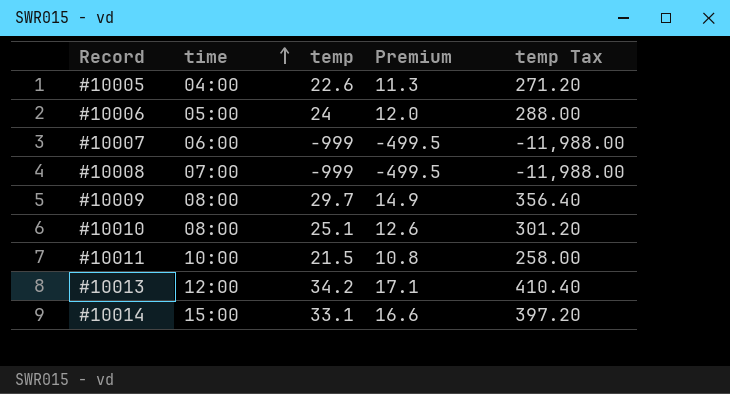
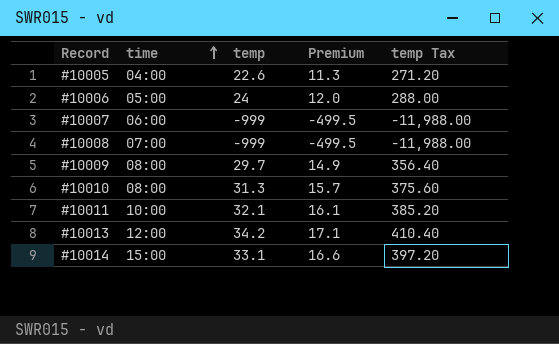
#10010 | temp: 25.1 -> 31.3
#10010 | Premium: 12.6 -> 15.7
#10010 | temp Tax: 301.20 -> 375.60
#10011 | temp: 21.5 -> 32.1
#10011 | Premium: 10.8 -> 16.1
#10011 | temp Tax: 258.00 -> 385.20

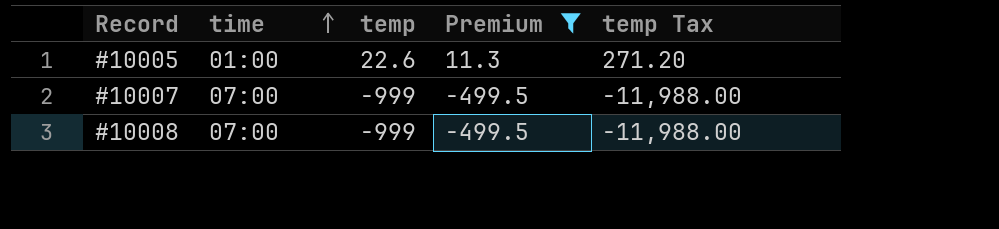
filter: none -> Premium <= 11.3
#10005 | time: 04:00 -> 01:00
#10007 | time: 06:00 -> 07:00

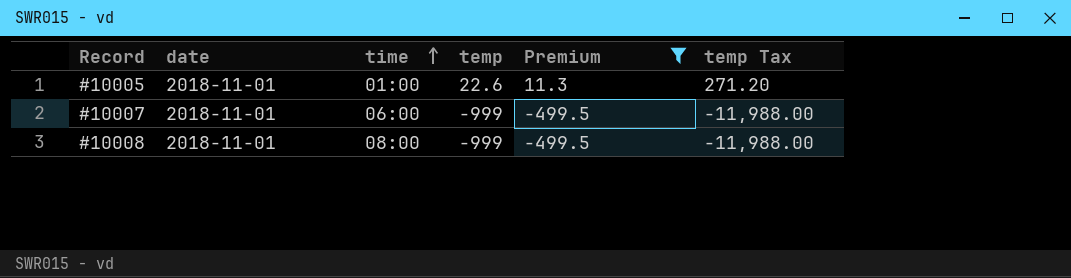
column date | position: none -> 2
#10007 | time: 07:00 -> 06:00
#10008 | time: 07:00 -> 08:00

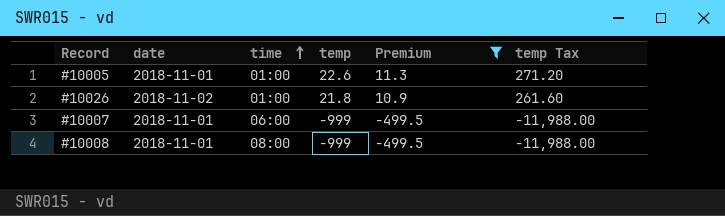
row #10026: none -> 2018-11-02 | 01:00 | 21.8 | 10.9 | 261.60

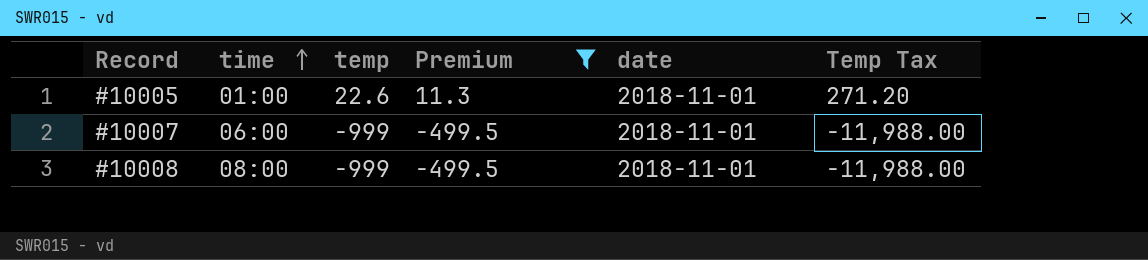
column date | position: 2 -> 5
column name: temp Tax -> Temp Tax
row #10026: 2018-11-02 | 01:00 | 21.8 | 10.9 | 261.60 -> none

